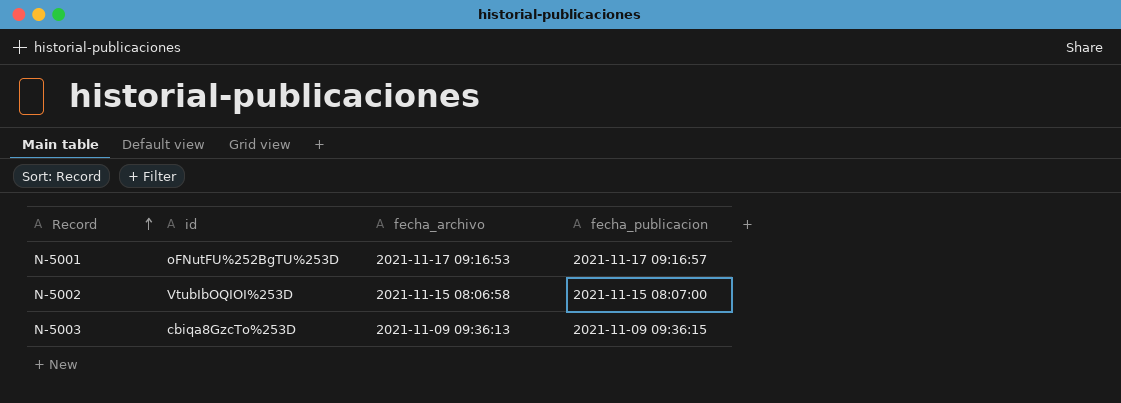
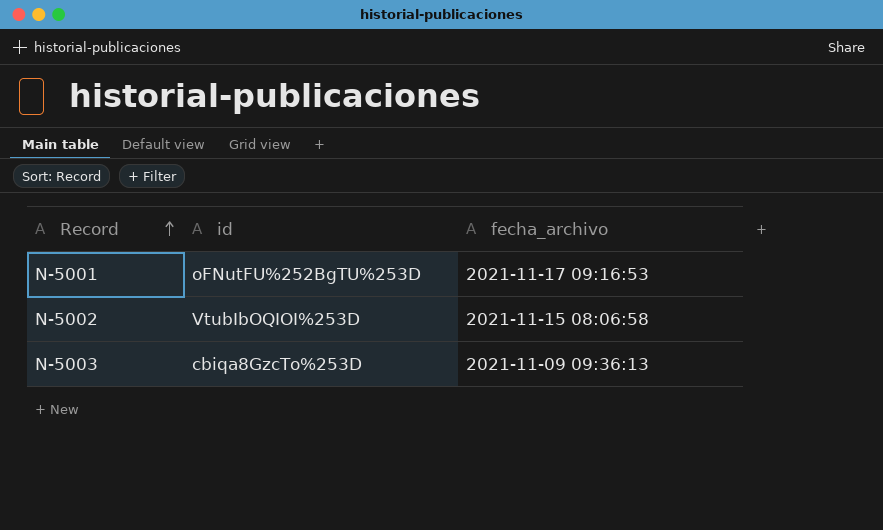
column fecha_publicacion | position: 4 -> none

